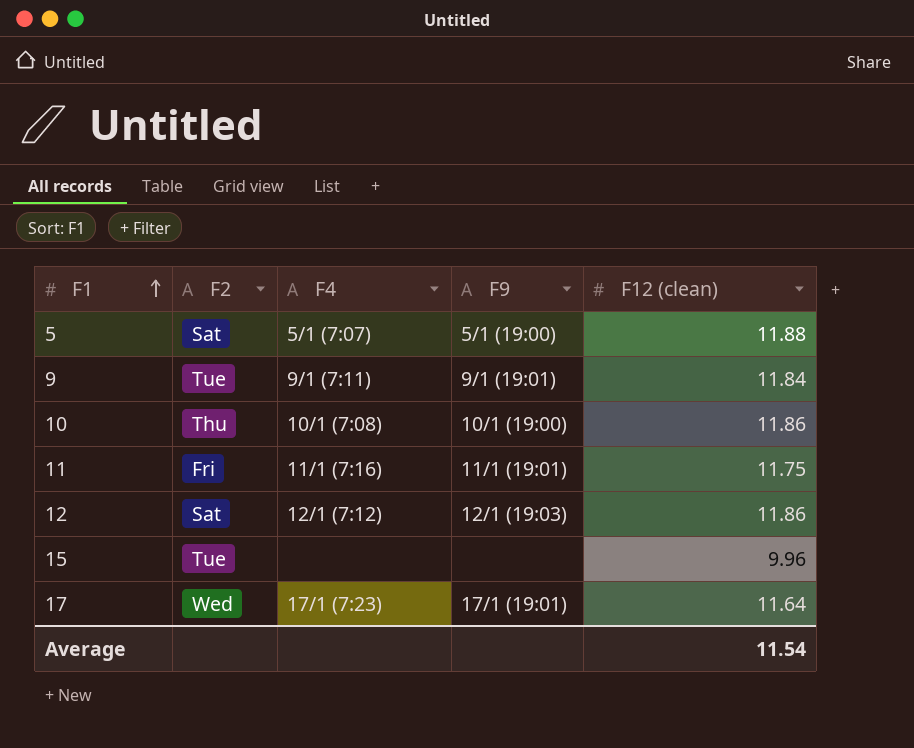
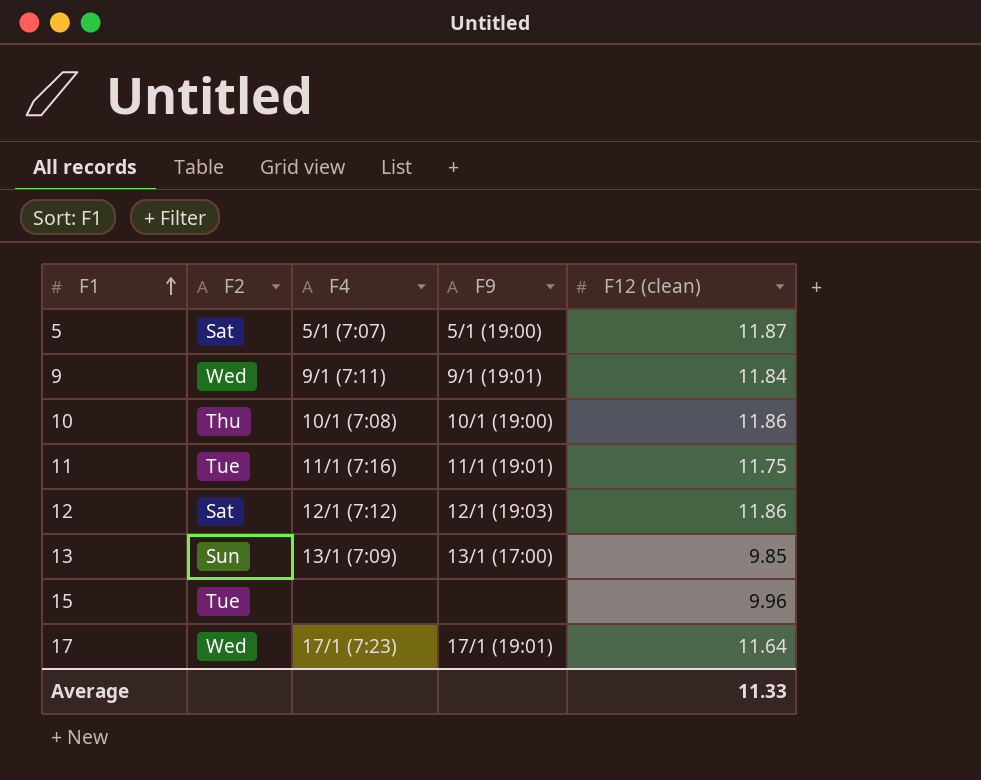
5 | F12 (clean): 11.88 -> 11.87
9 | F2: Tue -> Wed
11 | F2: Fri -> Tue
row 13: none -> Sun | 13/1 (7:09) | 13/1 (17:00) | 9.85
Average | F12 (clean): 11.54 -> 11.33

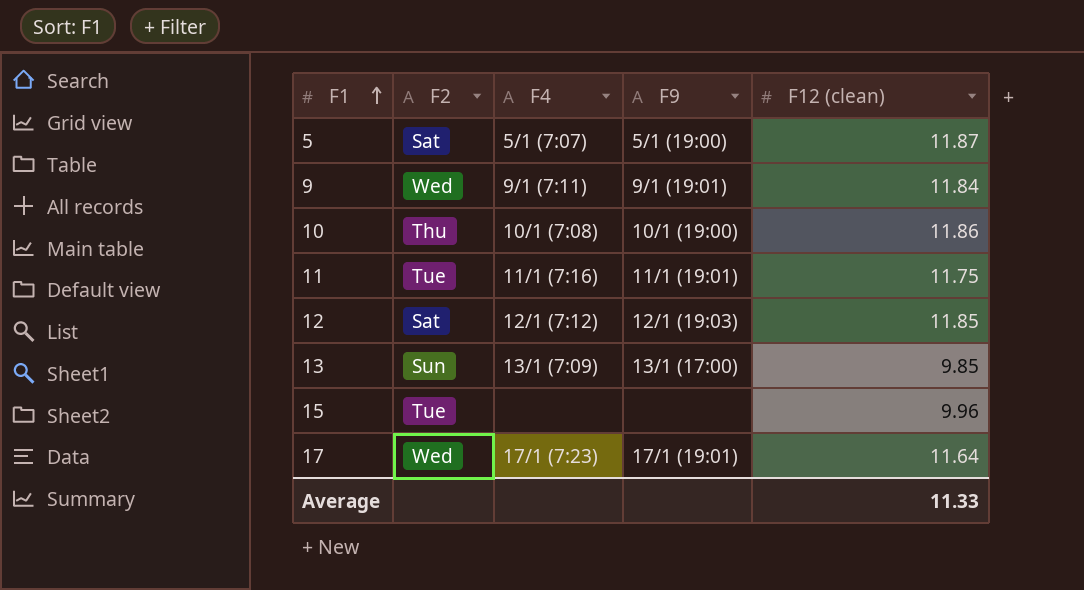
12 | F12 (clean): 11.86 -> 11.85

